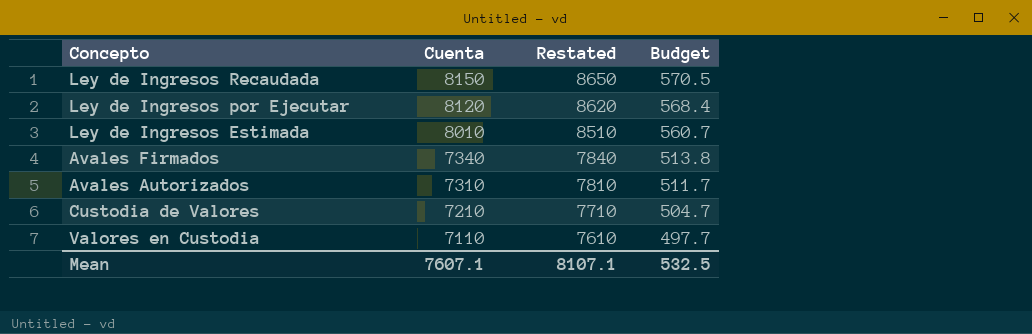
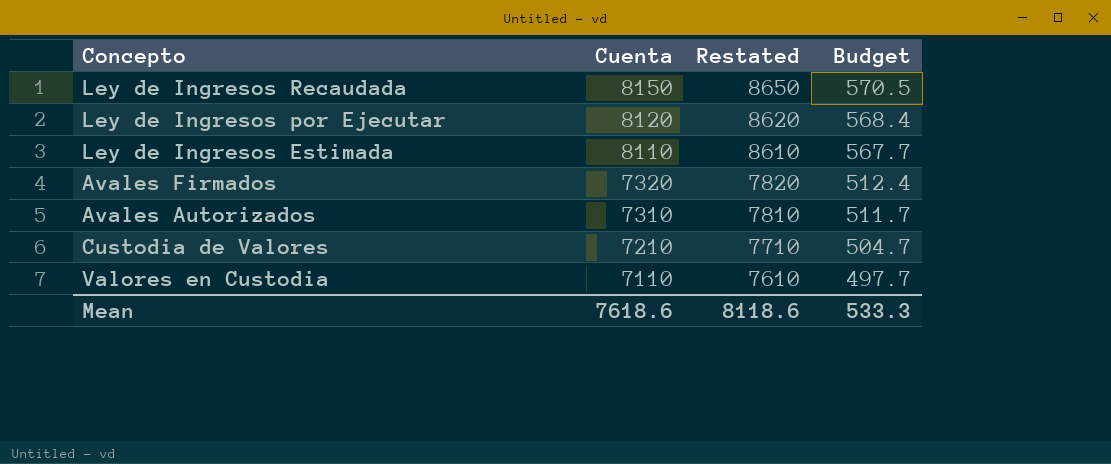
Ley de Ingresos Estimada | Cuenta: 8010 -> 8110
Ley de Ingresos Estimada | Restated: 8510 -> 8610
Ley de Ingresos Estimada | Budget: 560.7 -> 567.7
Avales Firmados | Cuenta: 7340 -> 7320
Avales Firmados | Restated: 7840 -> 7820
Avales Firmados | Budget: 513.8 -> 512.4
Mean | Cuenta: 7607.1 -> 7618.6
Mean | Restated: 8107.1 -> 8118.6
Mean | Budget: 532.5 -> 533.3

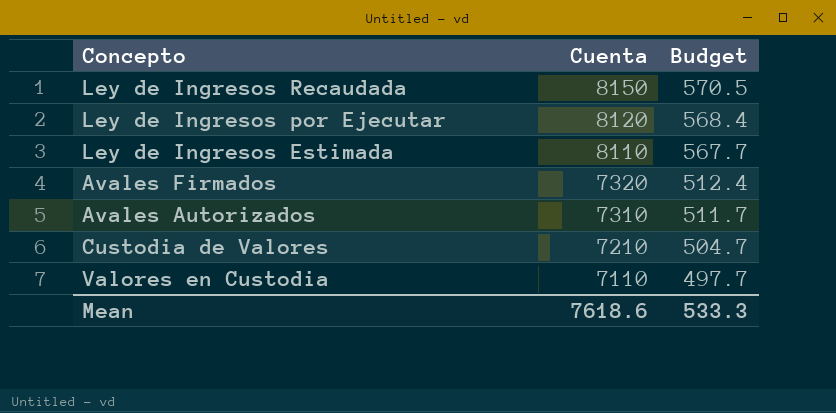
column Restated | formula: [Cuenta] + 500 -> none

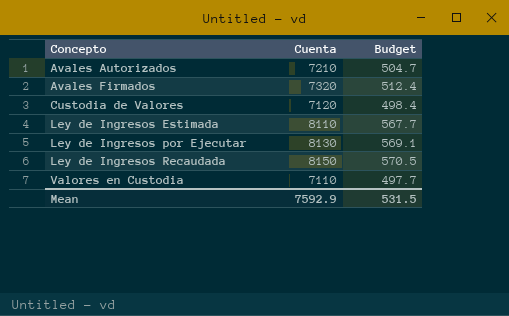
row order: Cuenta descending -> Concepto ascending
Avales Autorizados | Cuenta: 7310 -> 7210
Avales Autorizados | Budget: 511.7 -> 504.7
Custodia de Valores | Cuenta: 7210 -> 7120
Custodia de Valores | Budget: 504.7 -> 498.4
Ley de Ingresos por Ejecutar | Cuenta: 8120 -> 8130
Ley de Ingresos por Ejecutar | Budget: 568.4 -> 569.1
Mean | Cuenta: 7618.6 -> 7592.9
Mean | Budget: 533.3 -> 531.5

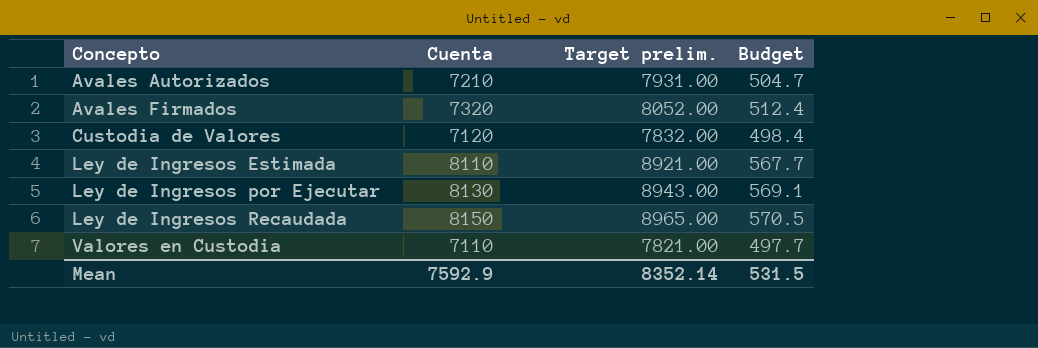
column Target prelim. | formula: none -> [Cuenta] * 1.1

